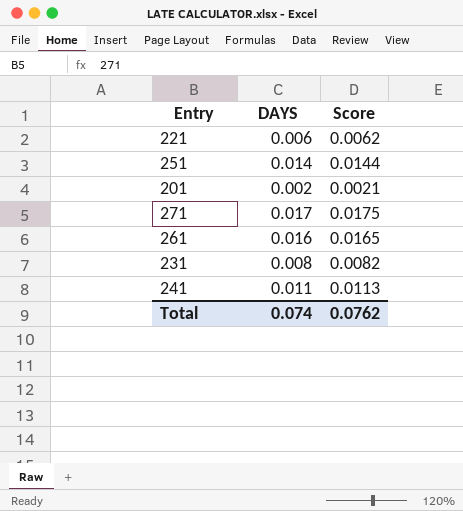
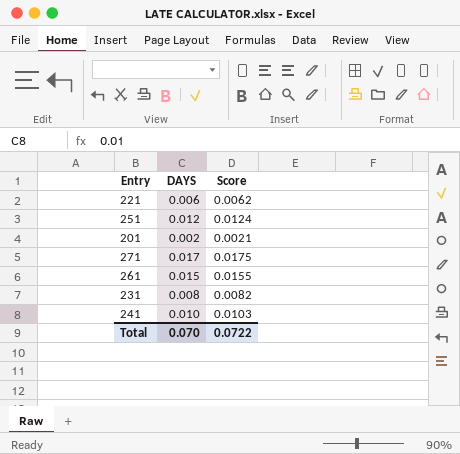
251 | DAYS: 0.014 -> 0.012
251 | Score: 0.0144 -> 0.0124
261 | DAYS: 0.016 -> 0.015
261 | Score: 0.0165 -> 0.0155
241 | DAYS: 0.011 -> 0.010
241 | Score: 0.0113 -> 0.0103
Total | DAYS: 0.074 -> 0.070
Total | Score: 0.0762 -> 0.0722

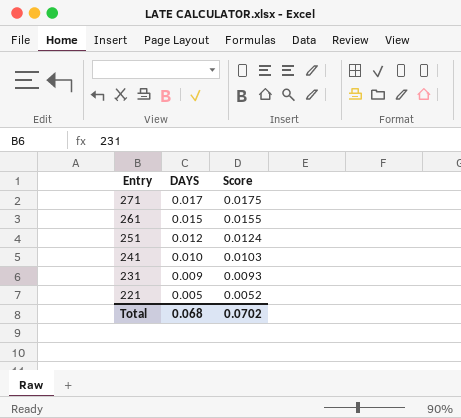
row order: none -> Entry descending
row 201: 0.002 | 0.0021 -> none
231 | DAYS: 0.008 -> 0.009
231 | Score: 0.0082 -> 0.0093
221 | DAYS: 0.006 -> 0.005
221 | Score: 0.0062 -> 0.0052
Total | DAYS: 0.070 -> 0.068
Total | Score: 0.0722 -> 0.0702

